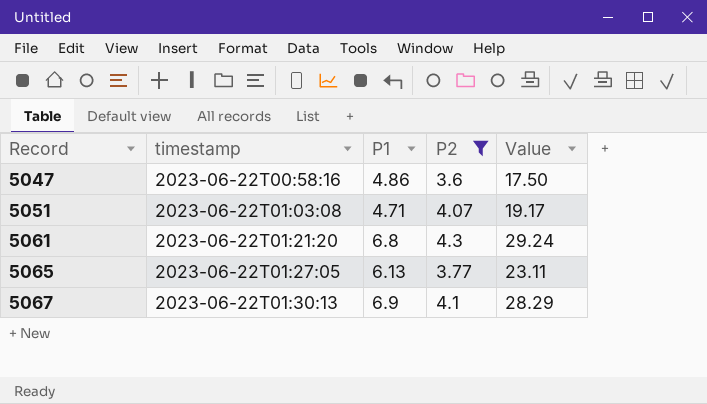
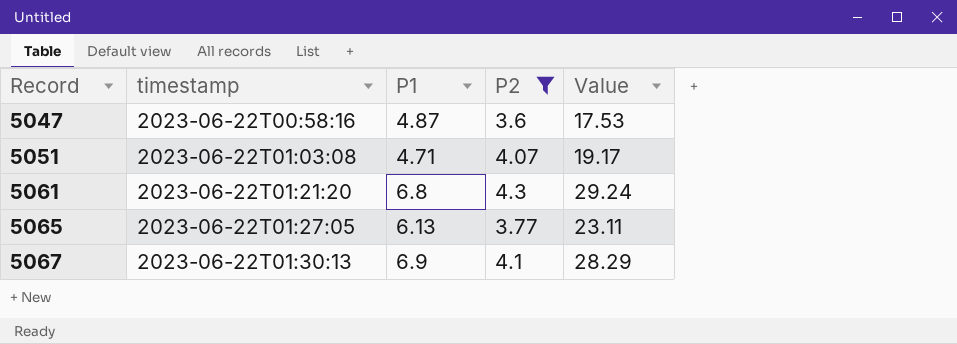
5047 | P1: 4.86 -> 4.87
5047 | Value: 17.50 -> 17.53

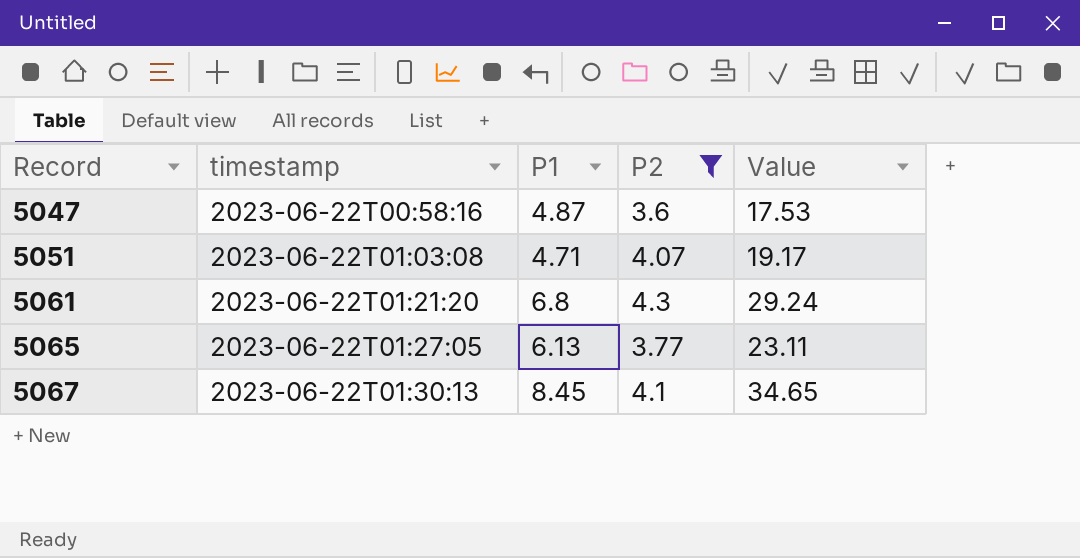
5067 | P1: 6.9 -> 8.45
5067 | Value: 28.29 -> 34.65

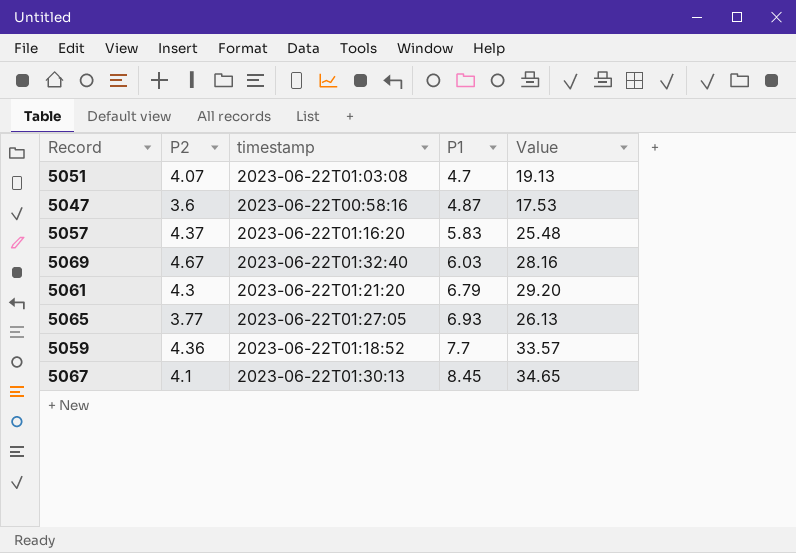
filter: P2 <= 4.3 -> none
row order: Record ascending -> P1 ascending
column P2 | position: 4 -> 2
5051 | P1: 4.71 -> 4.7
5051 | Value: 19.17 -> 19.13
5061 | P1: 6.8 -> 6.79
5061 | Value: 29.24 -> 29.20
5065 | P1: 6.13 -> 6.93
5065 | Value: 23.11 -> 26.13

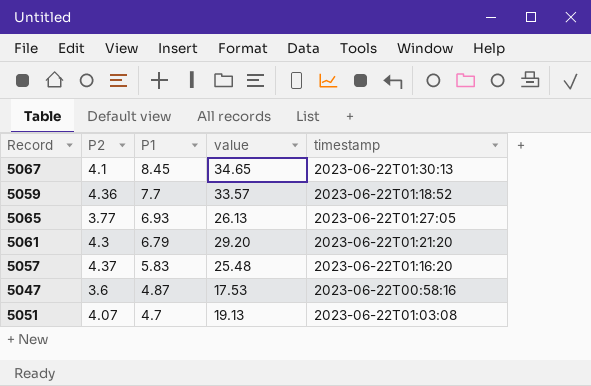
row order: P1 ascending -> P1 descending
column name: Value -> value
column timestamp | position: 3 -> 5
row 5069: 4.67 | 2023-06-22T01:32:40 | 6.03 | 28.16 -> none

